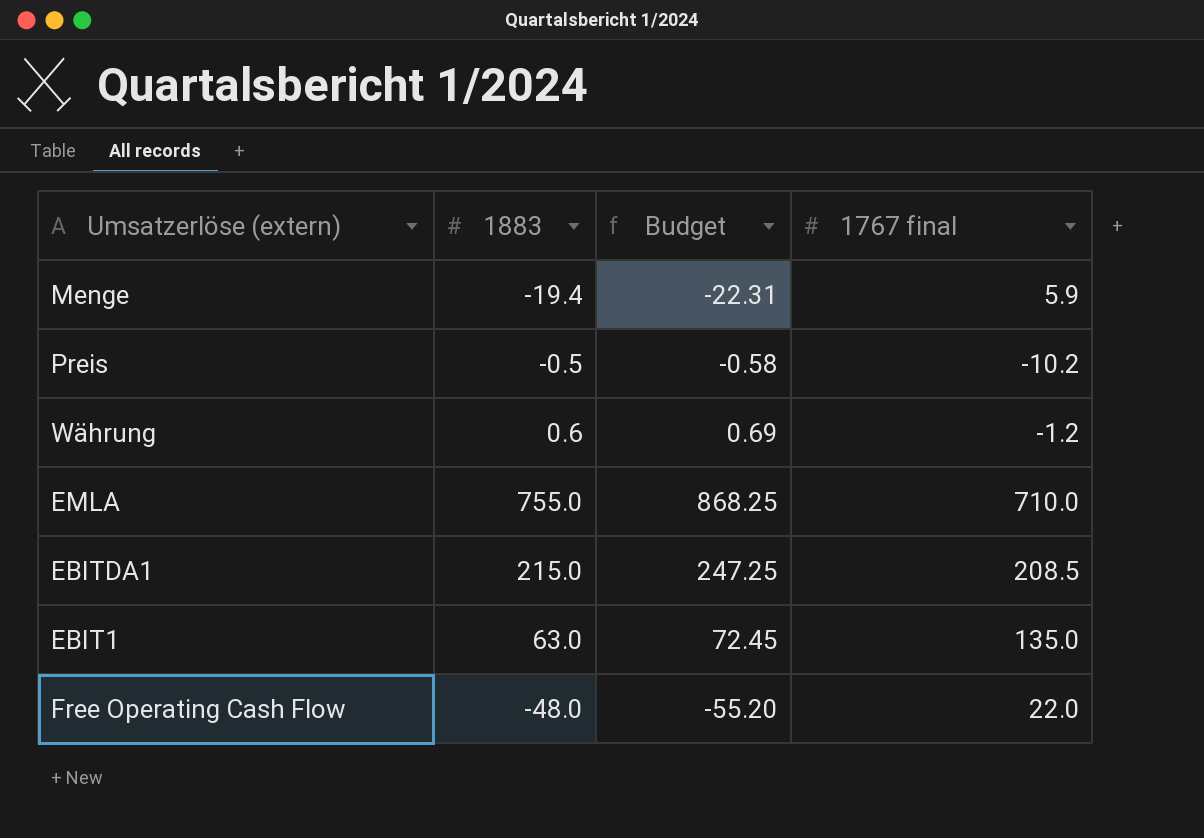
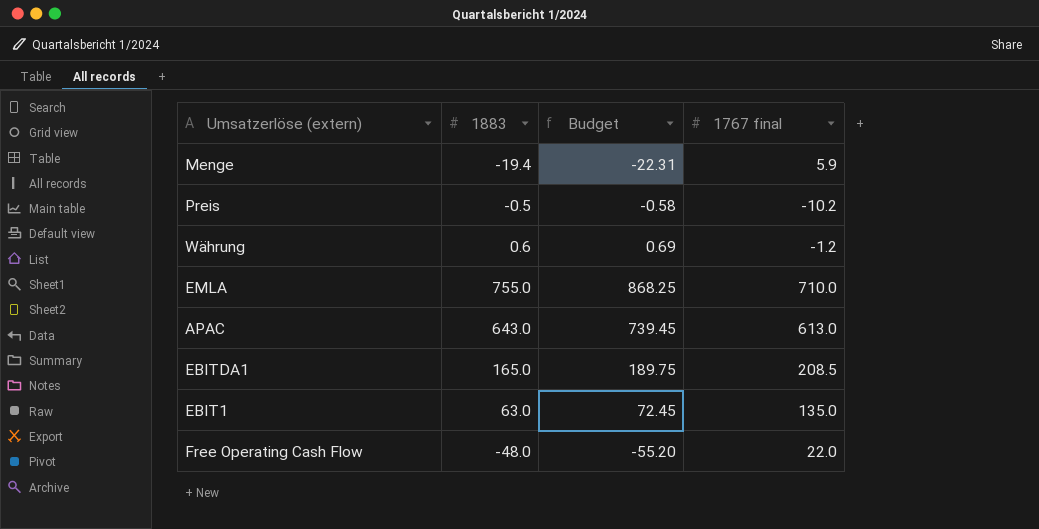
row APAC: none -> 643.0 | 739.45 | 613.0
EBITDA1 | 1883: 215.0 -> 165.0
EBITDA1 | Budget: 247.25 -> 189.75

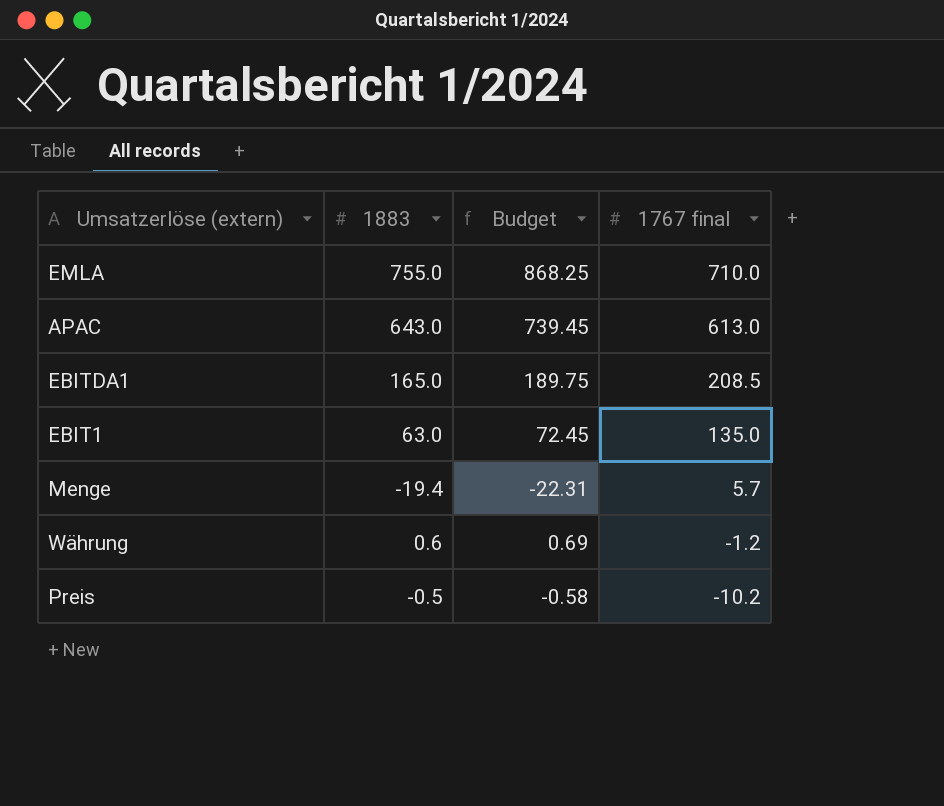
row order: none -> 1767 final descending
row Free Operating Cash Flow: -48.0 | -55.20 | 22.0 -> none
Menge | 1767 final: 5.9 -> 5.7

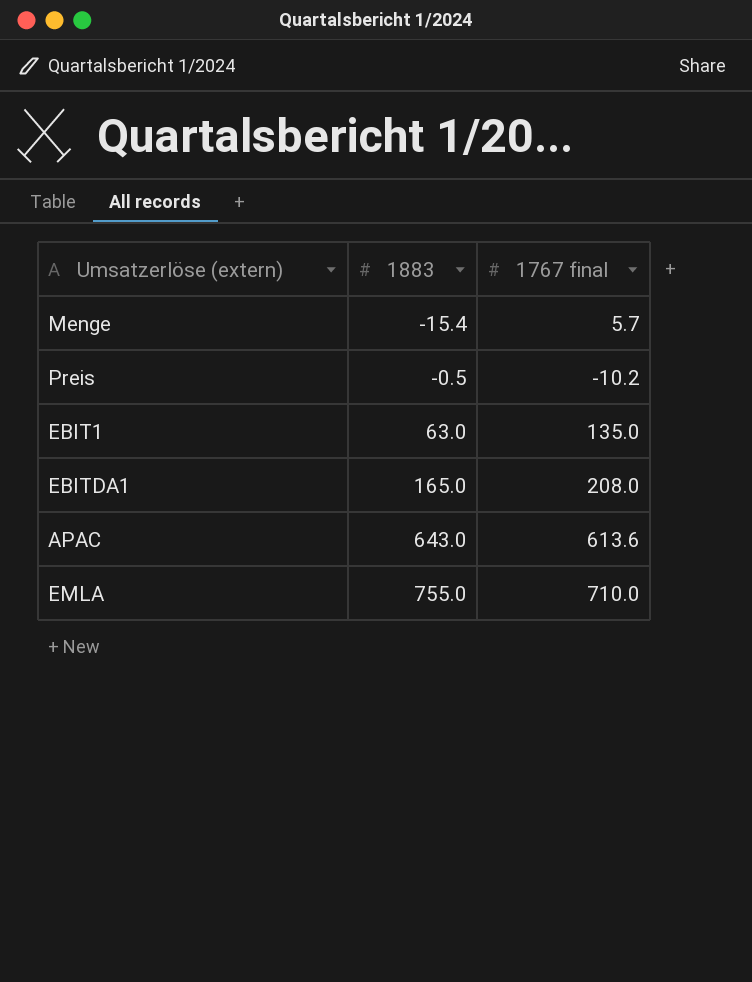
row order: 1767 final descending -> 1883 ascending
column Budget | formula: [1883] * 1.15 -> none
row Währung: 0.6 | 0.69 | -1.2 -> none
Menge | 1883: -19.4 -> -15.4
EBITDA1 | 1767 final: 208.5 -> 208.0
APAC | 1767 final: 613.0 -> 613.6

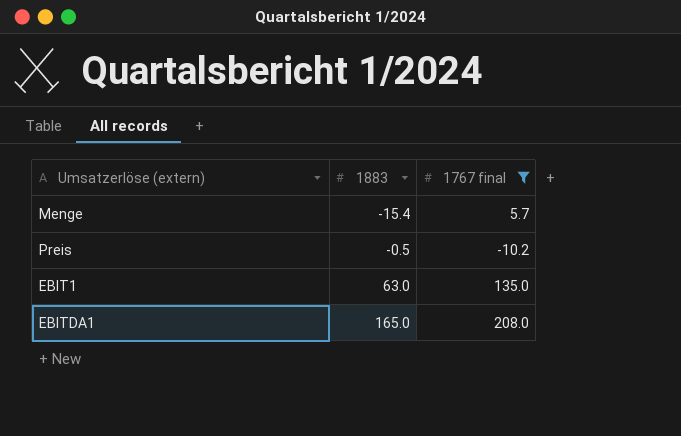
filter: none -> 1767 final <= 208.0

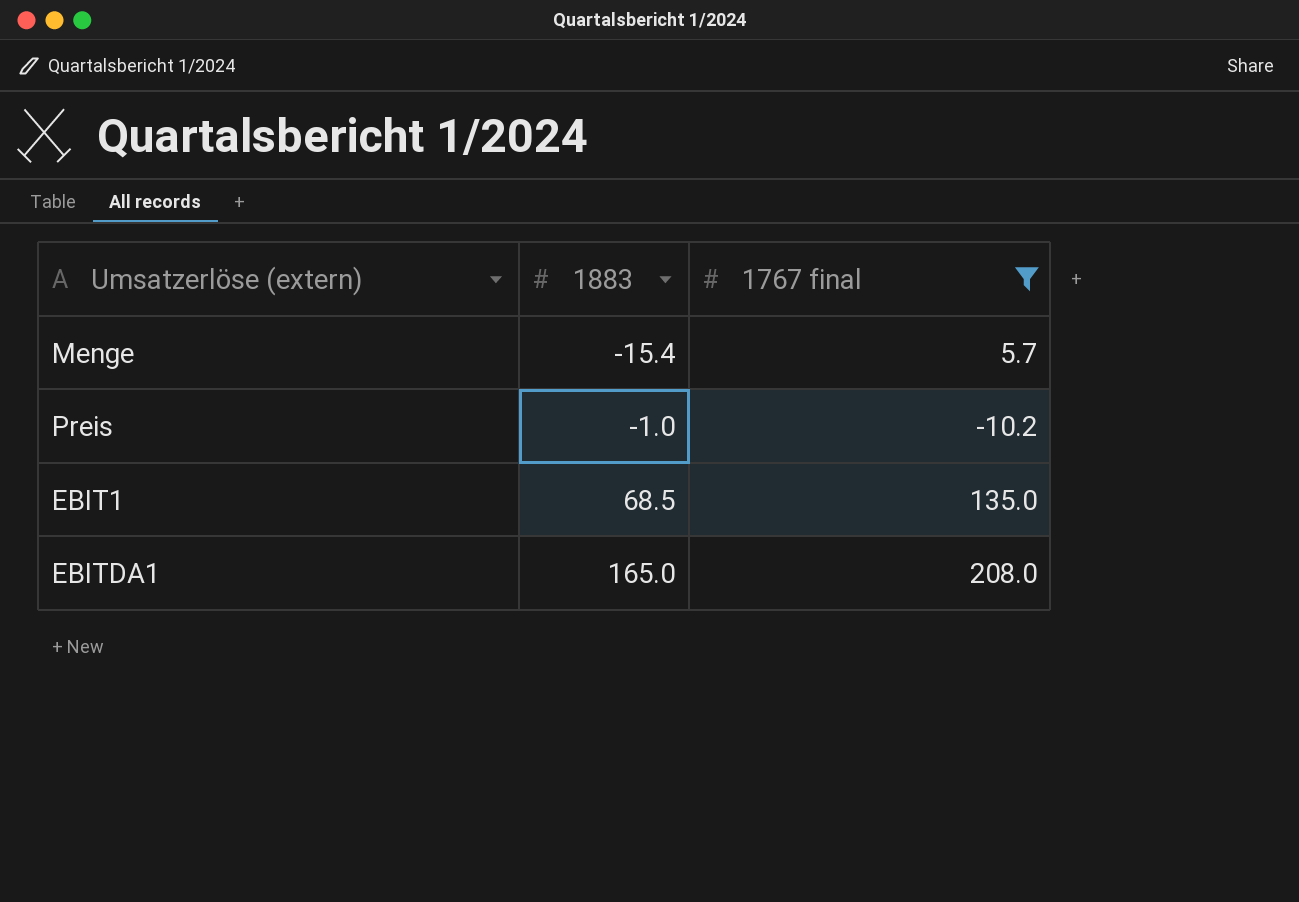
Preis | 1883: -0.5 -> -1.0
EBIT1 | 1883: 63.0 -> 68.5

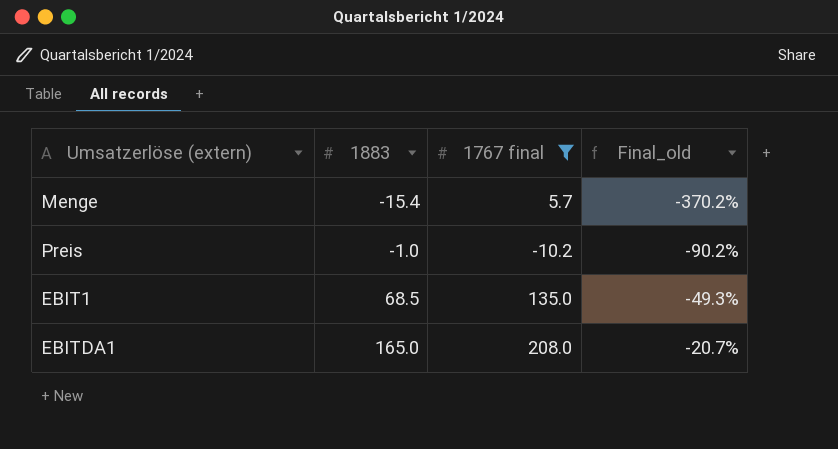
column Final_old | formula: none -> ([1883] - [1767 final]) / [1767 final]

